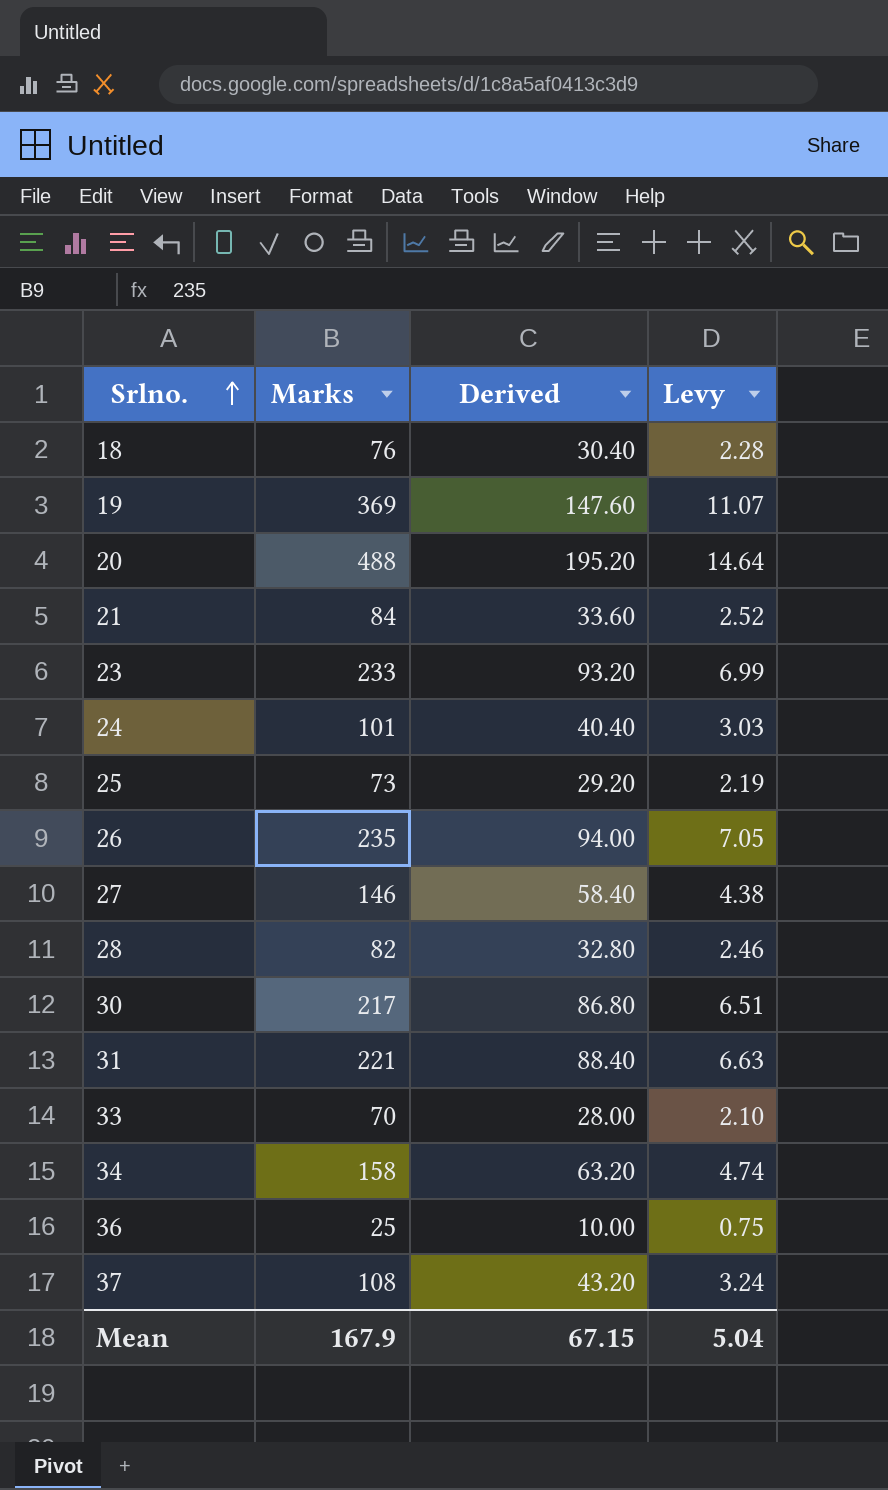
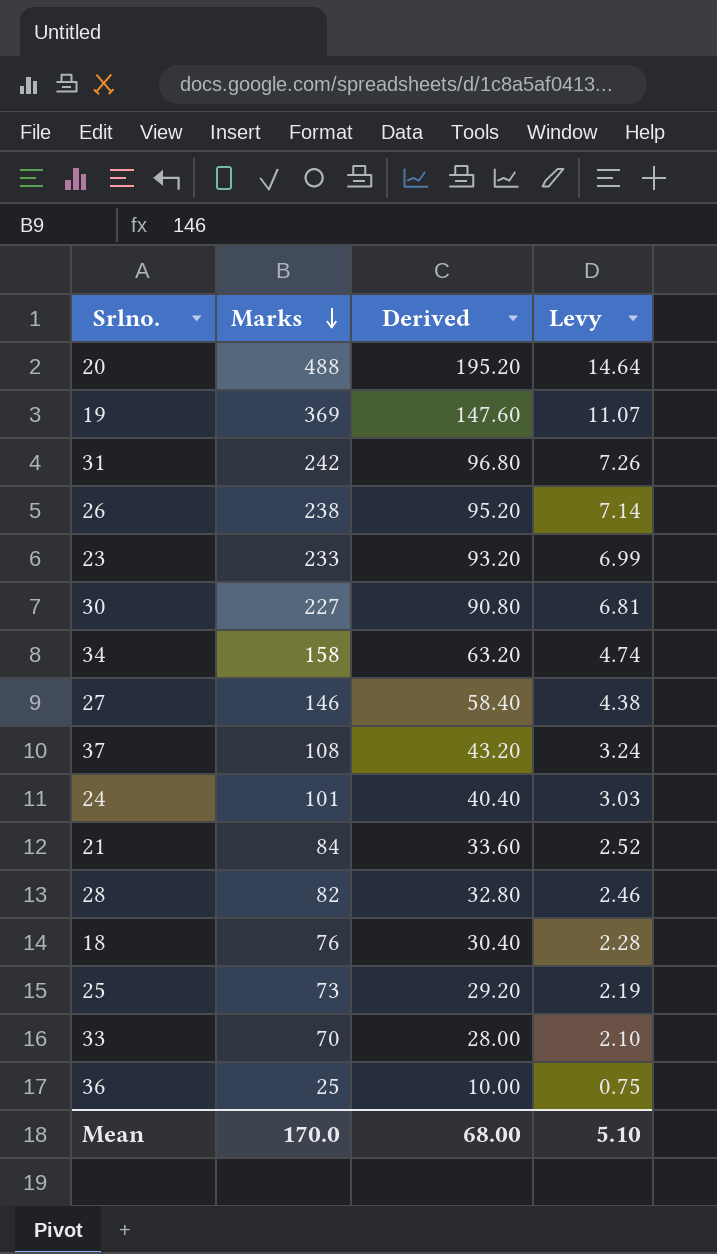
row order: Srlno. ascending -> Marks descending
31 | Marks: 221 -> 242
31 | Derived: 88.40 -> 96.80
31 | Levy: 6.63 -> 7.26
26 | Marks: 235 -> 238
26 | Derived: 94.00 -> 95.20
26 | Levy: 7.05 -> 7.14
30 | Marks: 217 -> 227
30 | Derived: 86.80 -> 90.80
30 | Levy: 6.51 -> 6.81
Mean | Marks: 167.9 -> 170.0
Mean | Derived: 67.15 -> 68.00
Mean | Levy: 5.04 -> 5.10

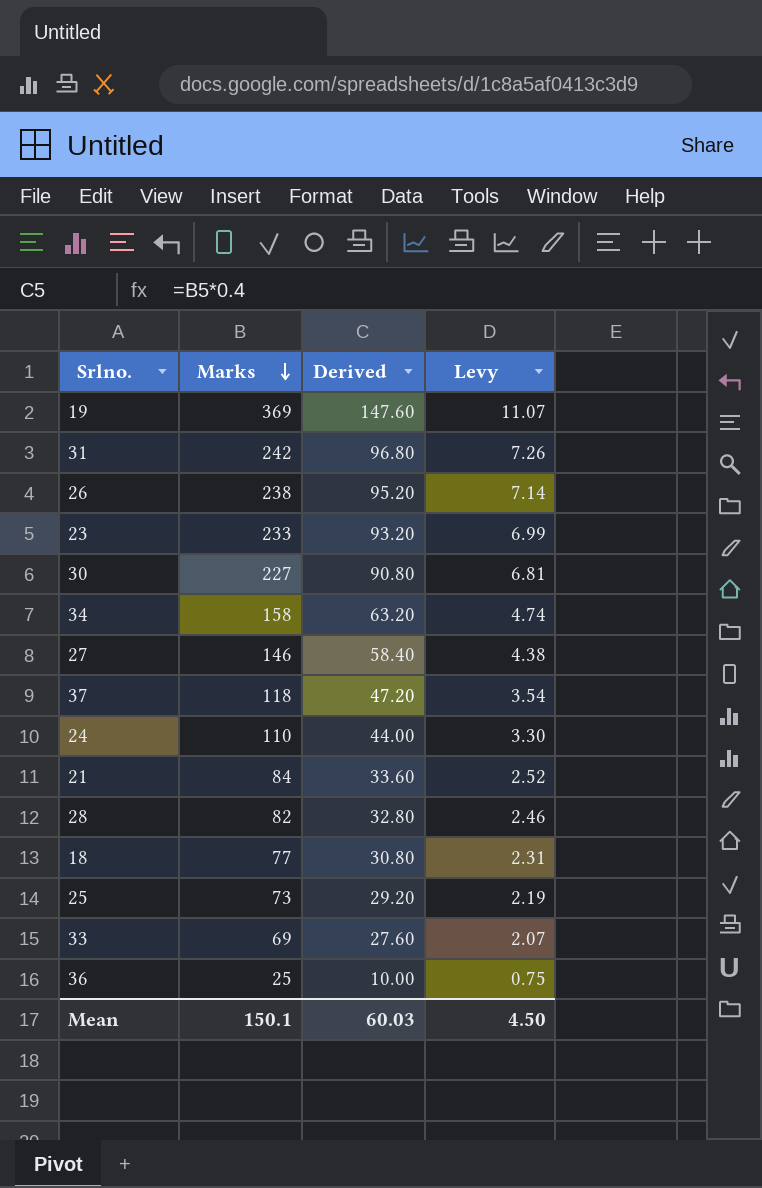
row 20: 488 | 195.20 | 14.64 -> none
37 | Marks: 108 -> 118
37 | Derived: 43.20 -> 47.20
37 | Levy: 3.24 -> 3.54
24 | Marks: 101 -> 110
24 | Derived: 40.40 -> 44.00
24 | Levy: 3.03 -> 3.30
18 | Marks: 76 -> 77
18 | Derived: 30.40 -> 30.80
18 | Levy: 2.28 -> 2.31
33 | Marks: 70 -> 69
33 | Derived: 28.00 -> 27.60
33 | Levy: 2.10 -> 2.07
Mean | Marks: 170.0 -> 150.1
Mean | Derived: 68.00 -> 60.03
Mean | Levy: 5.10 -> 4.50

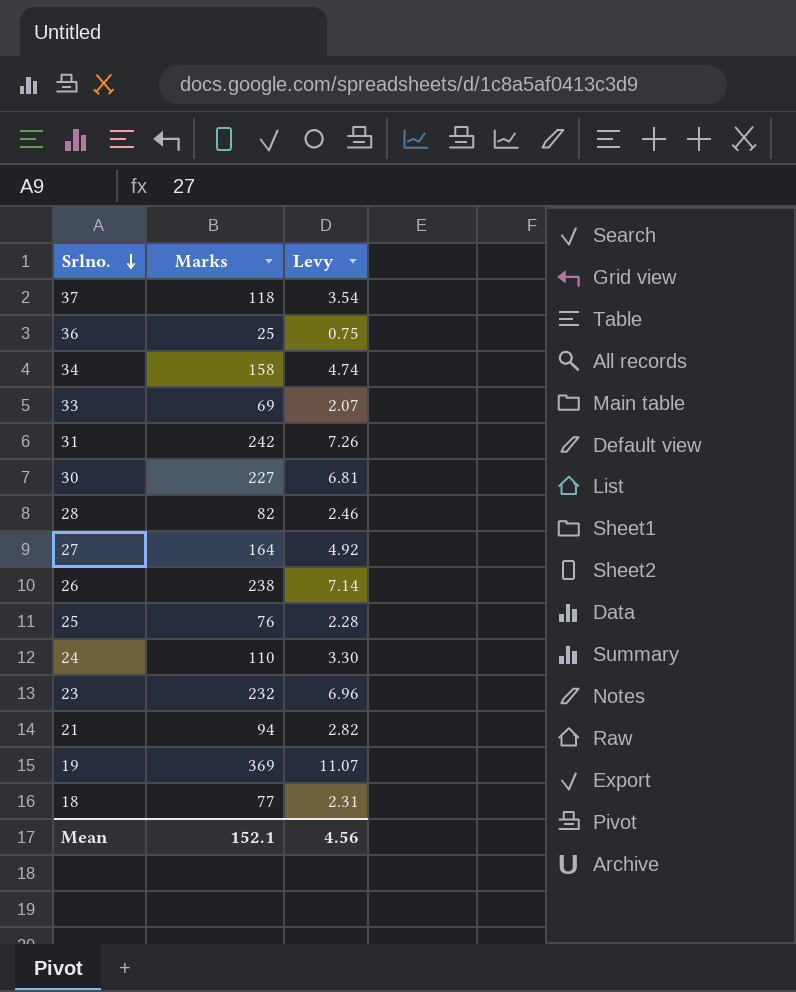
row order: Marks descending -> Srlno. descending
column Derived | formula: [Marks] * 0.4 -> none
27 | Marks: 146 -> 164
27 | Levy: 4.38 -> 4.92
25 | Marks: 73 -> 76
25 | Levy: 2.19 -> 2.28
23 | Marks: 233 -> 232
23 | Levy: 6.99 -> 6.96
21 | Marks: 84 -> 94
21 | Levy: 2.52 -> 2.82
Mean | Marks: 150.1 -> 152.1
Mean | Levy: 4.50 -> 4.56

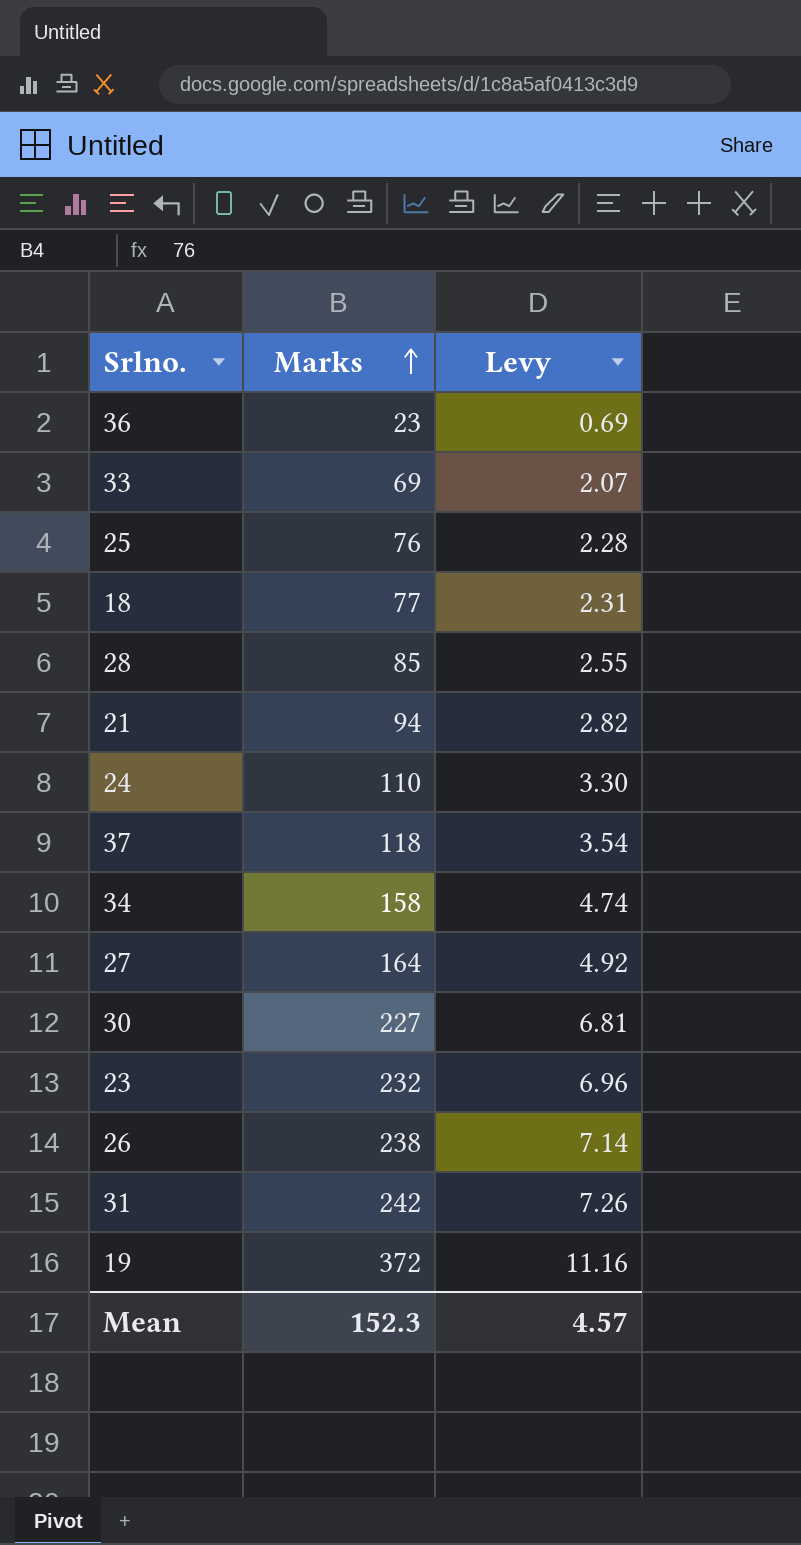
row order: Srlno. descending -> Marks ascending
36 | Marks: 25 -> 23
36 | Levy: 0.75 -> 0.69
28 | Marks: 82 -> 85
28 | Levy: 2.46 -> 2.55
19 | Marks: 369 -> 372
19 | Levy: 11.07 -> 11.16
Mean | Marks: 152.1 -> 152.3
Mean | Levy: 4.56 -> 4.57

